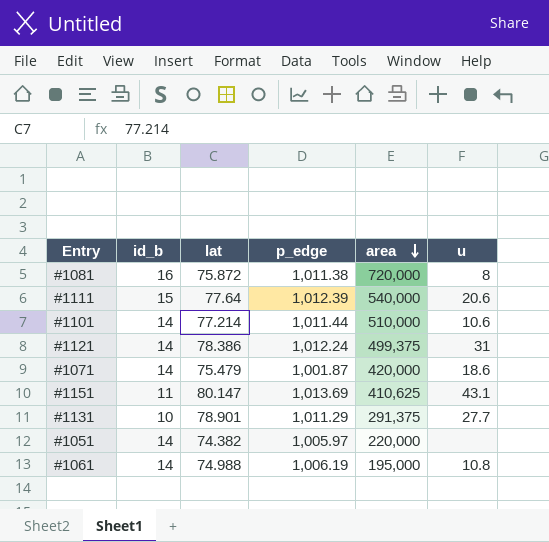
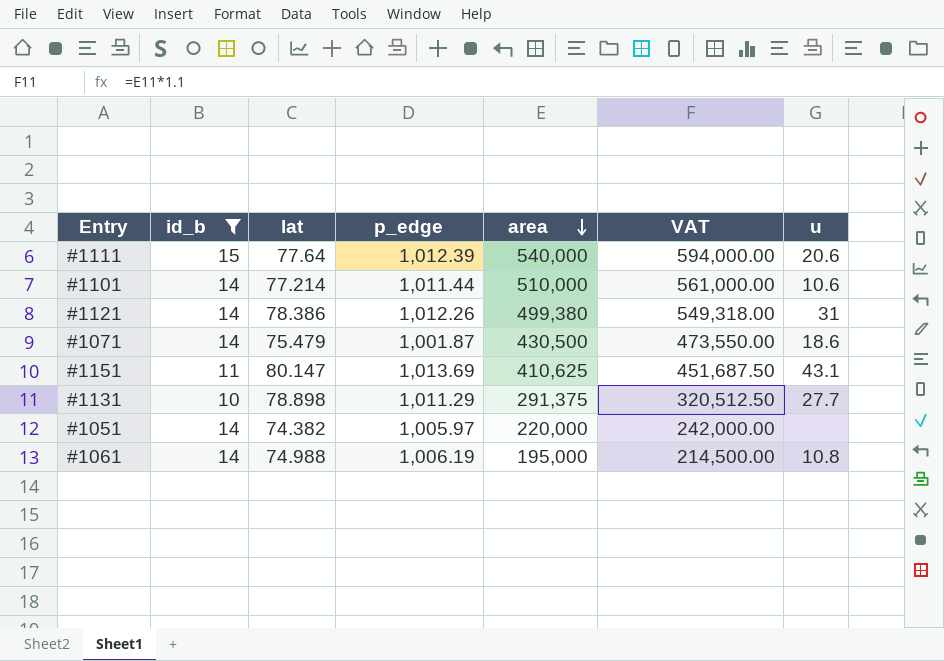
filter: none -> id_b != 16
column VAT | formula: none -> [area] * 1.1
#1121 | p_edge: 1,012.24 -> 1,012.26
#1121 | area: 499,375 -> 499,380
#1071 | area: 420,000 -> 430,500
#1131 | lat: 78.901 -> 78.898

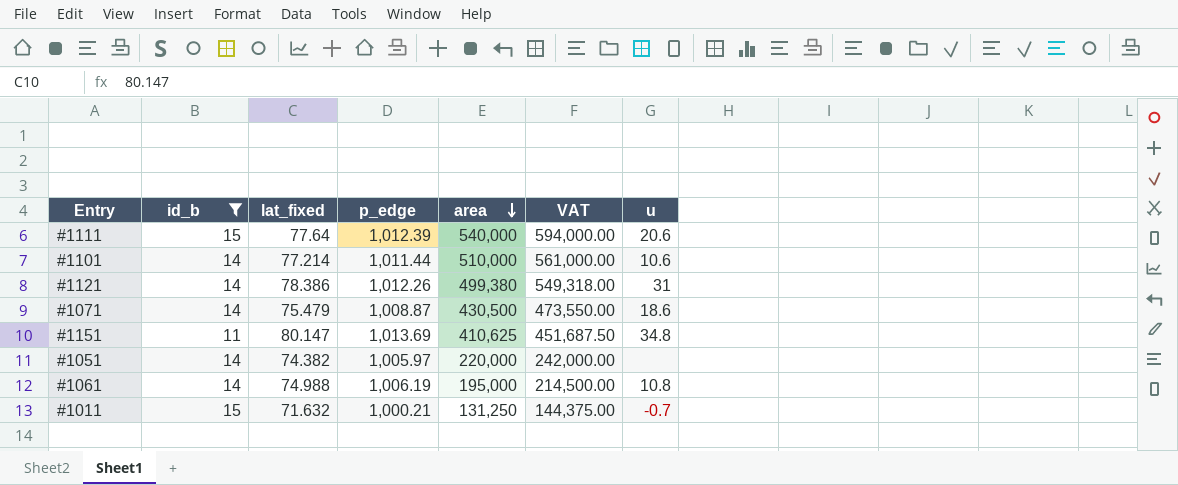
column name: lat -> lat_fixed
row #1131: 10 | 78.898 | 1,011.29 | 291,375 | 320,512.50 | 27.7 -> none
#1071 | p_edge: 1,001.87 -> 1,008.87
#1151 | u: 43.1 -> 34.8
row #1011: none -> 15 | 71.632 | 1,000.21 | 131,250 | 144,375.00 | -0.7

